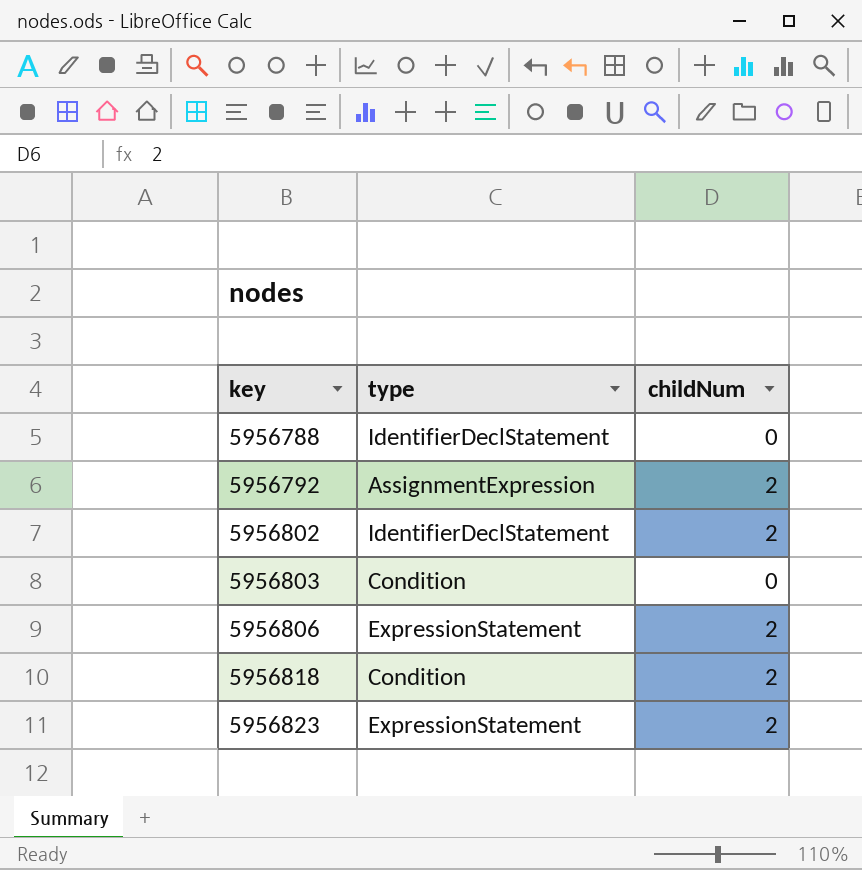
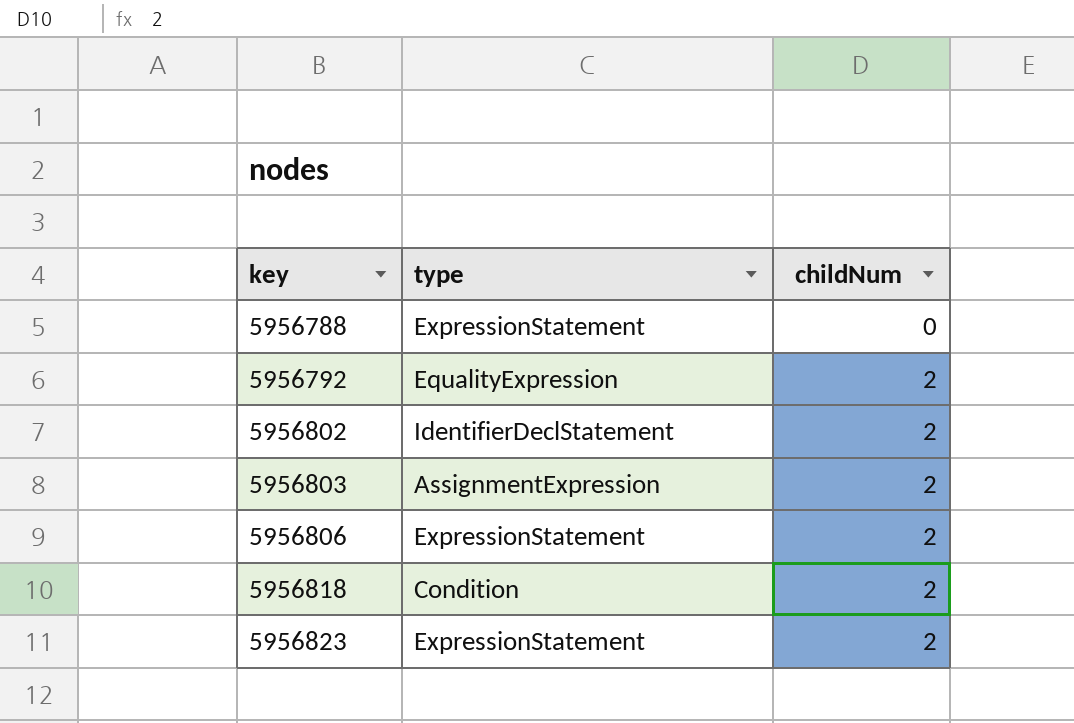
5956788 | type: IdentifierDeclStatement -> ExpressionStatement
5956792 | type: AssignmentExpression -> EqualityExpression
5956803 | type: Condition -> AssignmentExpression
5956803 | childNum: 0 -> 2

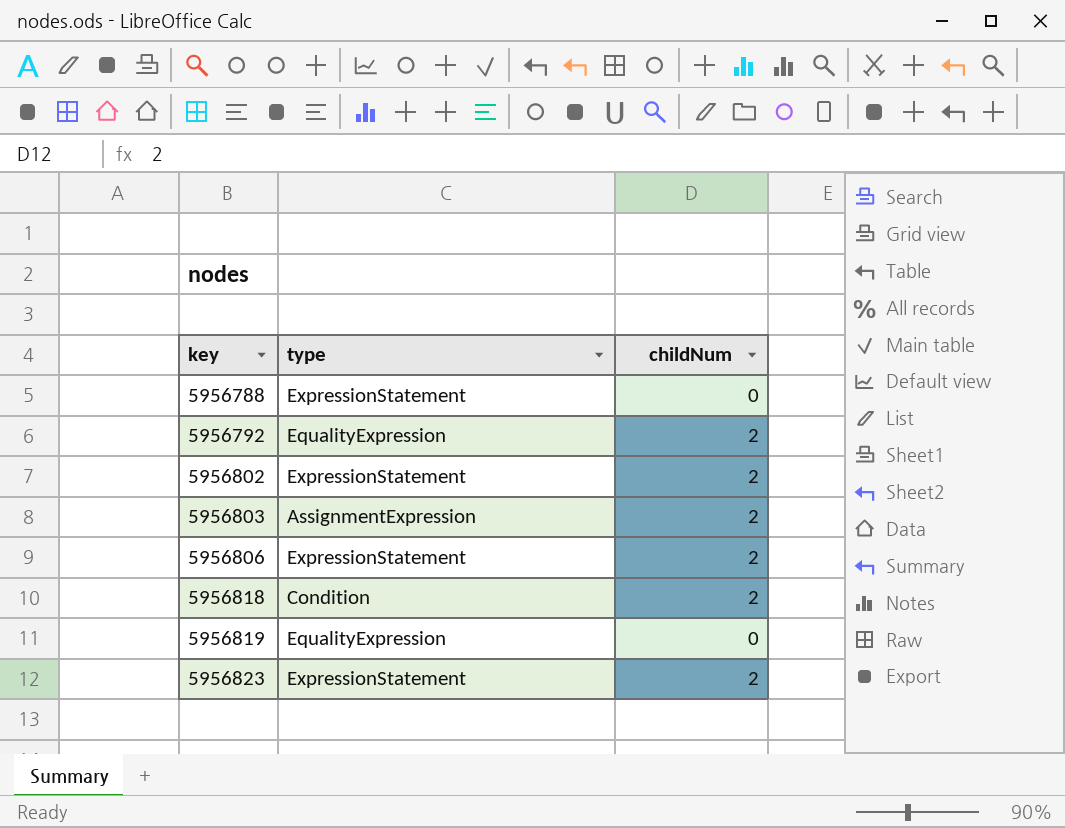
5956802 | type: IdentifierDeclStatement -> ExpressionStatement
row 5956819: none -> EqualityExpression | 0

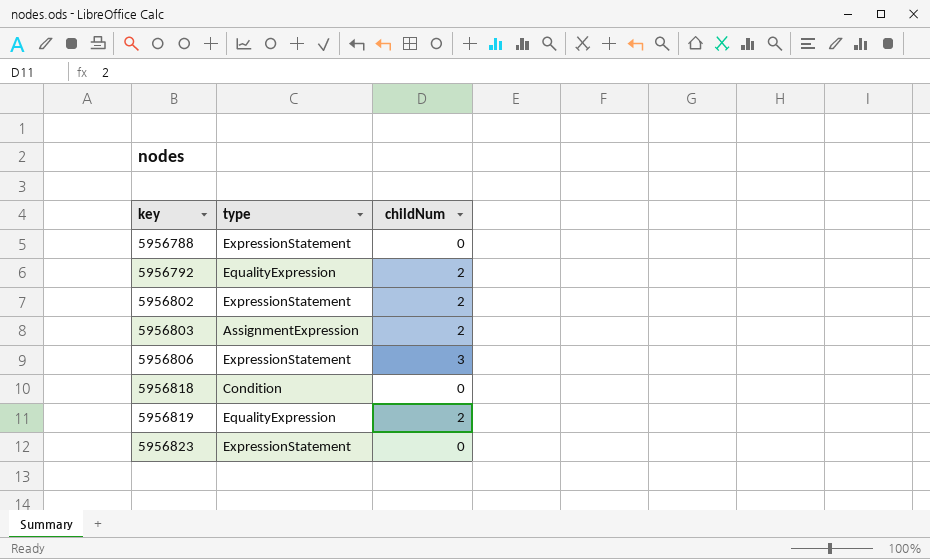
5956806 | childNum: 2 -> 3
5956818 | childNum: 2 -> 0
5956819 | childNum: 0 -> 2
5956823 | childNum: 2 -> 0

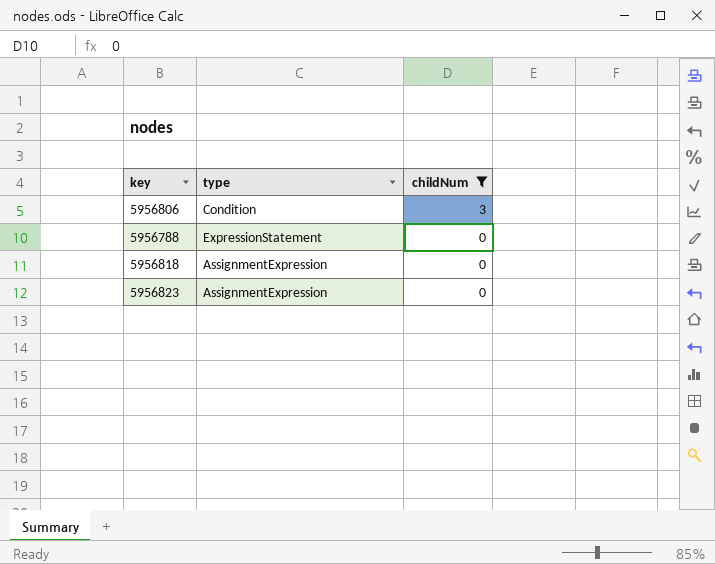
filter: none -> childNum != 2
row order: key ascending -> childNum descending
5956806 | type: ExpressionStatement -> Condition
5956818 | type: Condition -> AssignmentExpression
5956823 | type: ExpressionStatement -> AssignmentExpression

